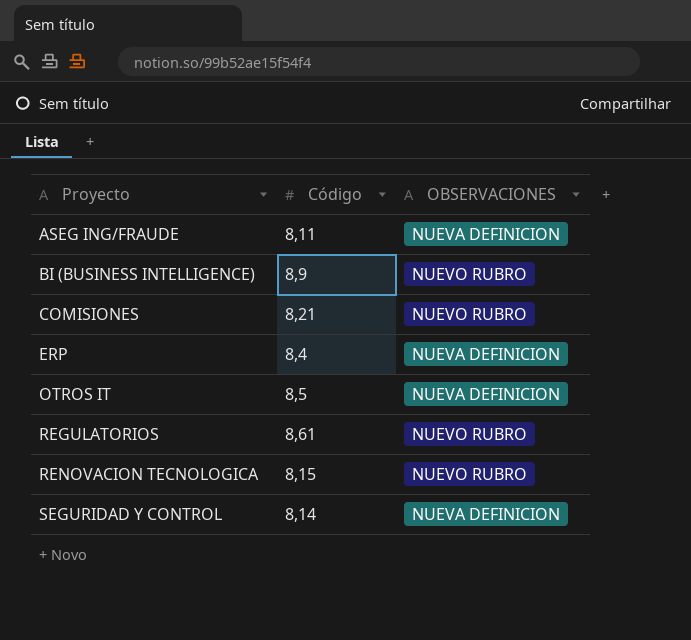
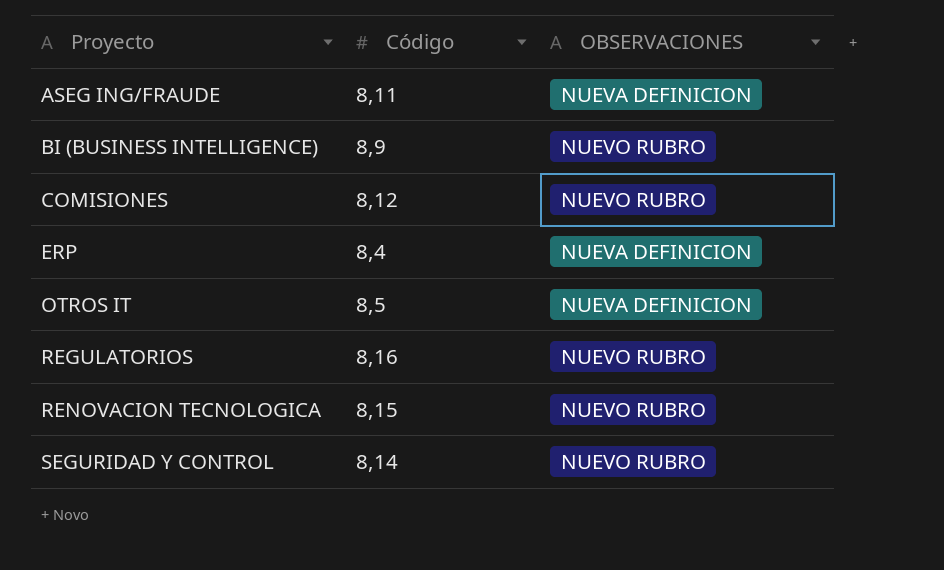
COMISIONES | Código: 8,21 -> 8,12
REGULATORIOS | Código: 8,61 -> 8,16
SEGURIDAD Y CONTROL | OBSERVACIONES: NUEVA DEFINICION -> NUEVO RUBRO

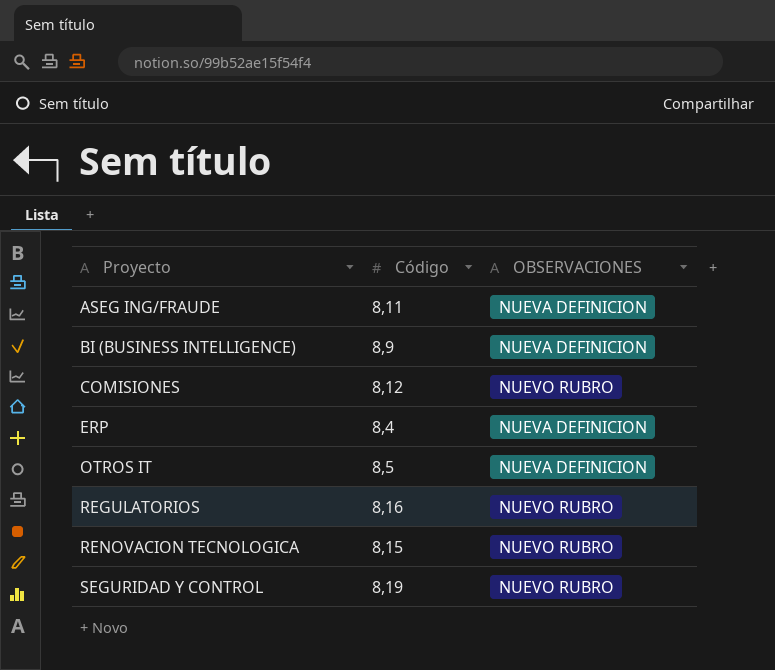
BI (BUSINESS INTELLIGENCE) | OBSERVACIONES: NUEVO RUBRO -> NUEVA DEFINICION
SEGURIDAD Y CONTROL | Código: 8,14 -> 8,19

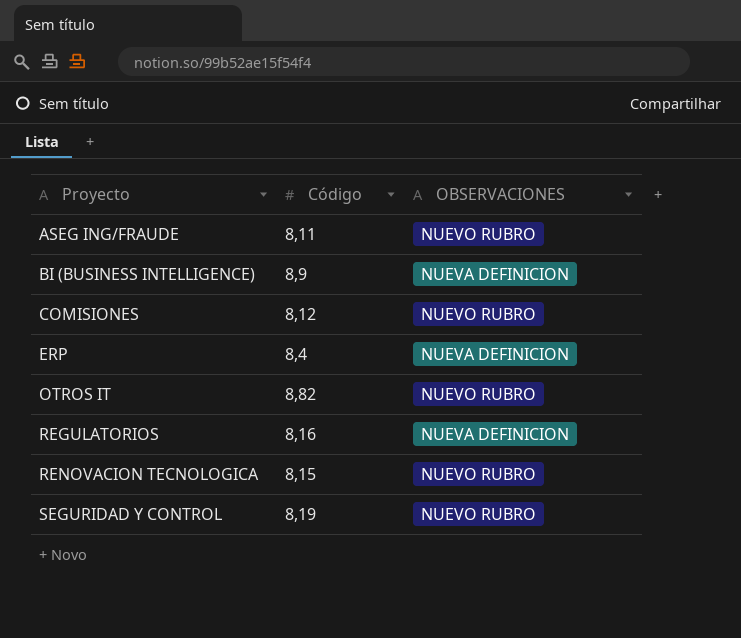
ASEG ING/FRAUDE | OBSERVACIONES: NUEVA DEFINICION -> NUEVO RUBRO
OTROS IT | Código: 8,5 -> 8,82
OTROS IT | OBSERVACIONES: NUEVA DEFINICION -> NUEVO RUBRO
REGULATORIOS | OBSERVACIONES: NUEVO RUBRO -> NUEVA DEFINICION

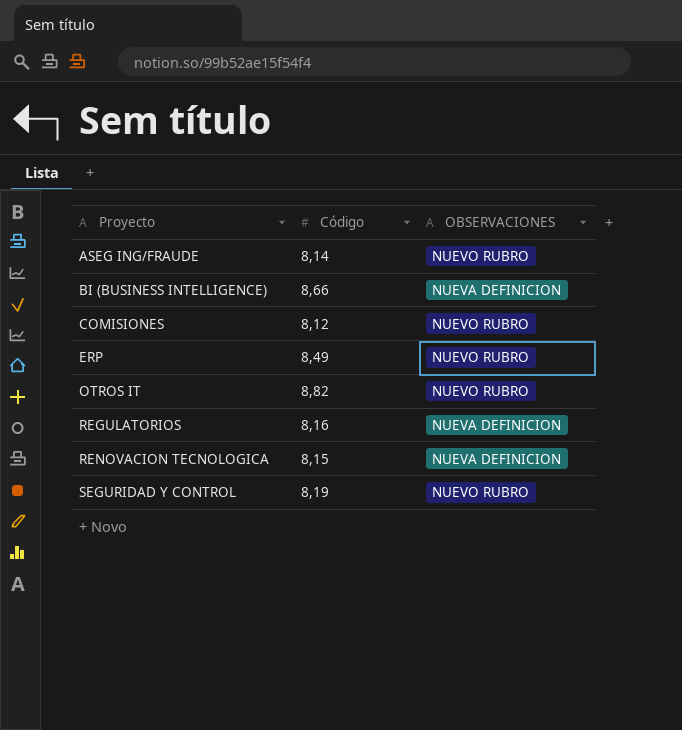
ASEG ING/FRAUDE | Código: 8,11 -> 8,14
BI (BUSINESS INTELLIGENCE) | Código: 8,9 -> 8,66
ERP | Código: 8,4 -> 8,49
ERP | OBSERVACIONES: NUEVA DEFINICION -> NUEVO RUBRO
RENOVACION TECNOLOGICA | OBSERVACIONES: NUEVO RUBRO -> NUEVA DEFINICION

